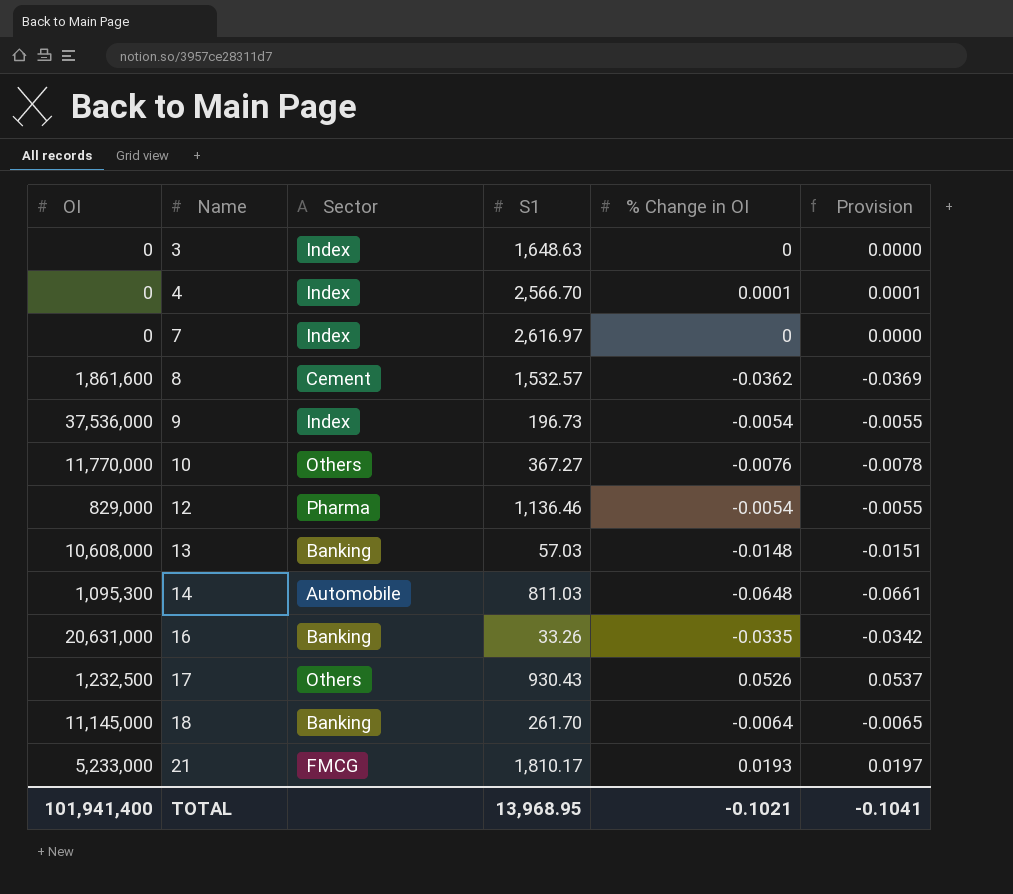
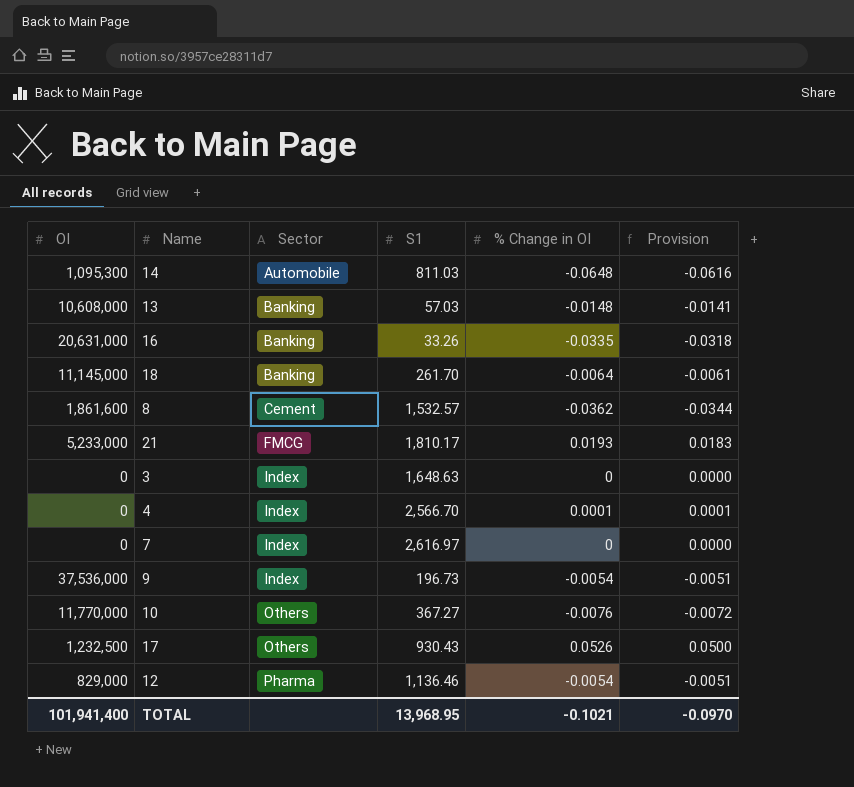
row order: Name ascending -> Sector ascending
column Provision | formula: [% Change in OI] * 1.02 -> [% Change in OI] * 0.95
TOTAL | Provision: -0.1041 -> -0.0970

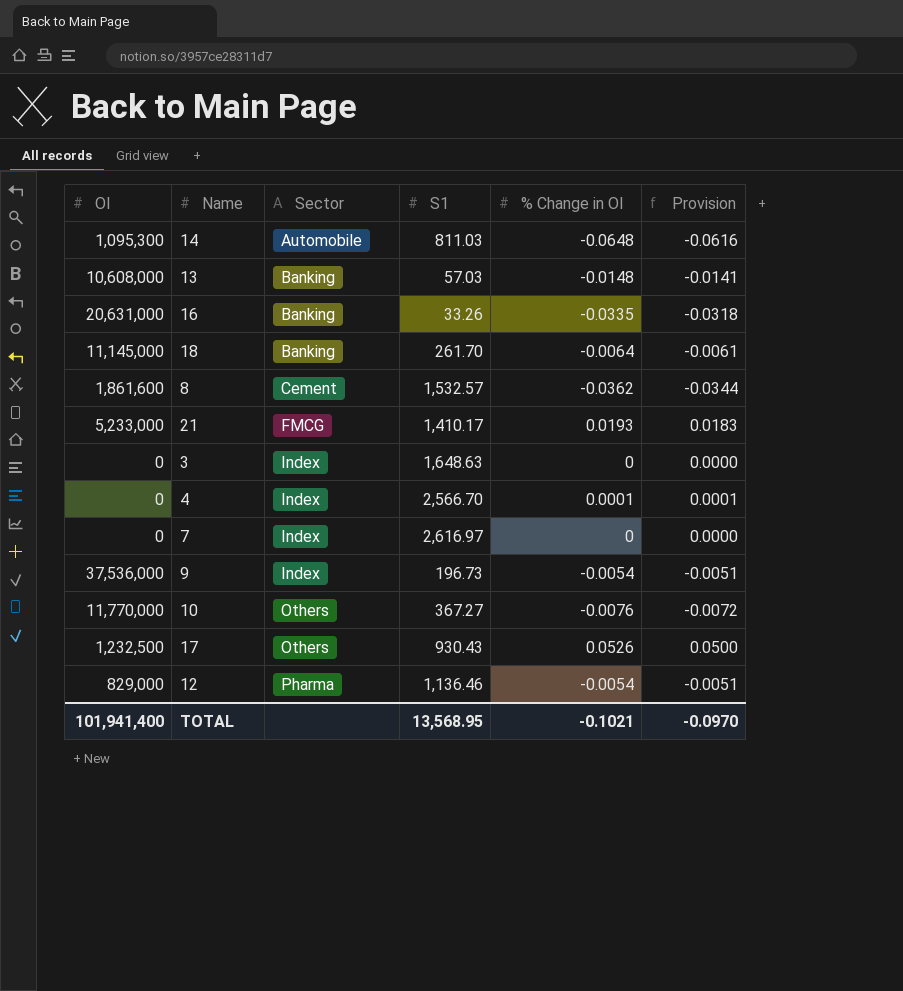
21 | S1: 1,810.17 -> 1,410.17
TOTAL | S1: 13,968.95 -> 13,568.95

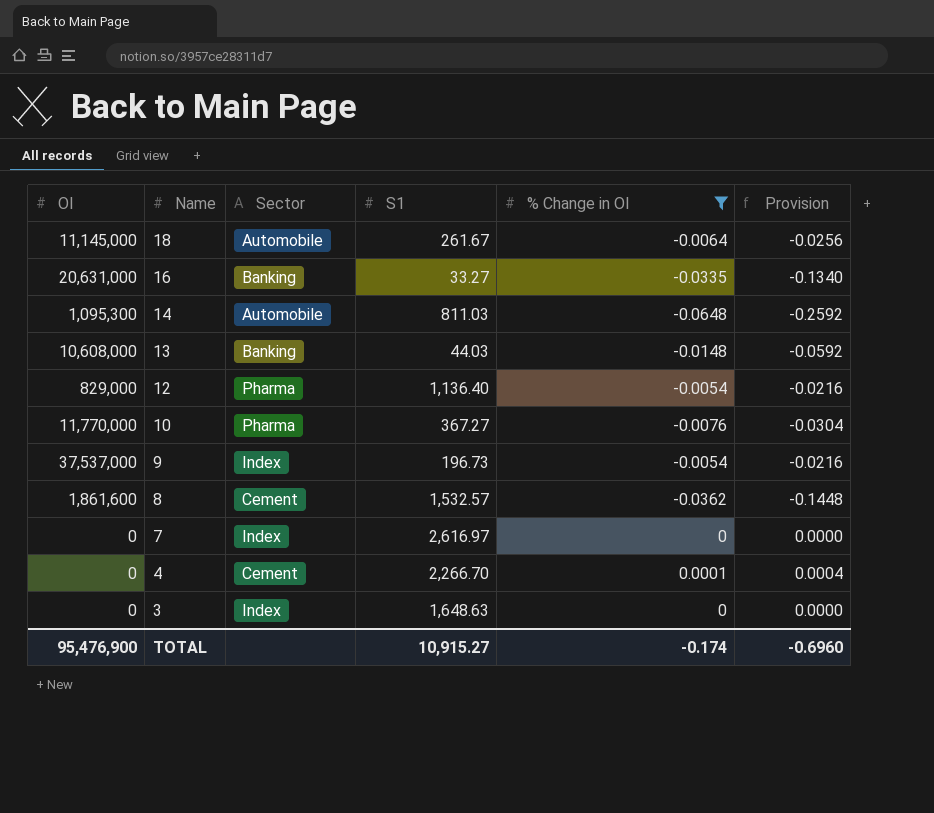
filter: none -> % Change in OI <= 0.0001
row order: Sector ascending -> Name descending
column Provision | formula: [% Change in OI] * 0.95 -> [% Change in OI] * 4
18 | Sector: Banking -> Automobile
18 | S1: 261.70 -> 261.67
16 | S1: 33.26 -> 33.27
13 | S1: 57.03 -> 44.03
12 | S1: 1,136.46 -> 1,136.40
10 | Sector: Others -> Pharma
9 | OI: 37,536,000 -> 37,537,000
4 | Sector: Index -> Cement
4 | S1: 2,566.70 -> 2,266.70
TOTAL | OI: 101,941,400 -> 95,476,900
TOTAL | S1: 13,568.95 -> 10,915.27
TOTAL | % Change in OI: -0.1021 -> -0.174
TOTAL | Provision: -0.0970 -> -0.6960

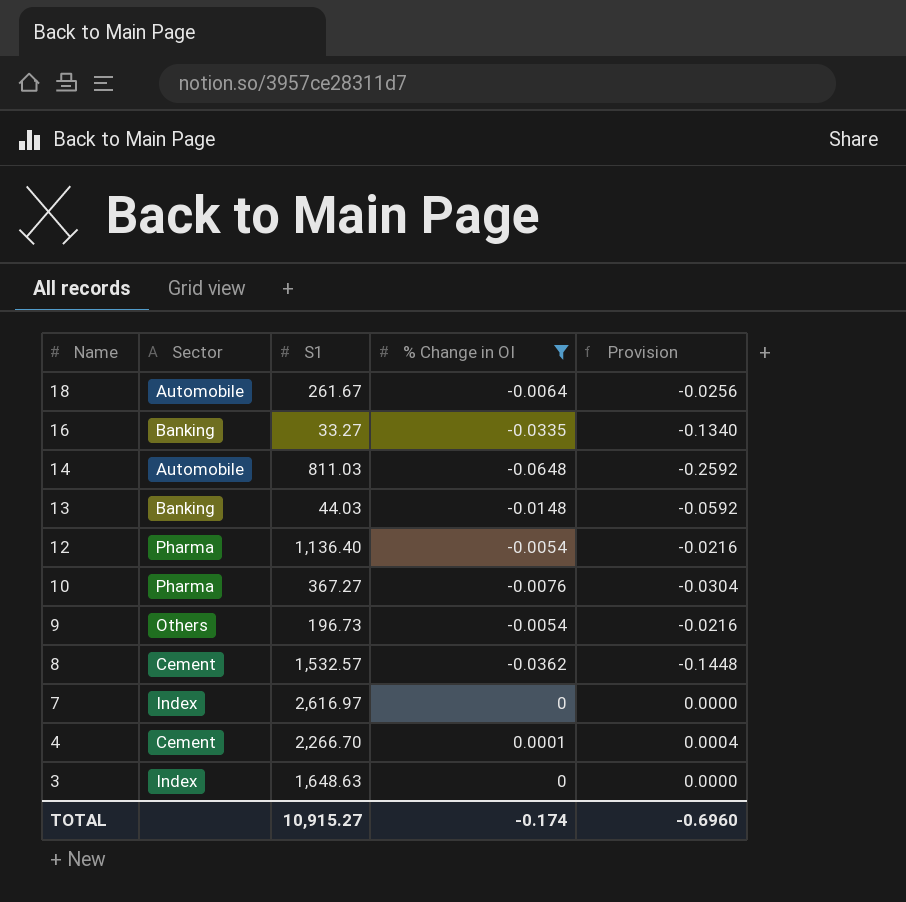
column OI | position: 1 -> none
9 | Sector: Index -> Others

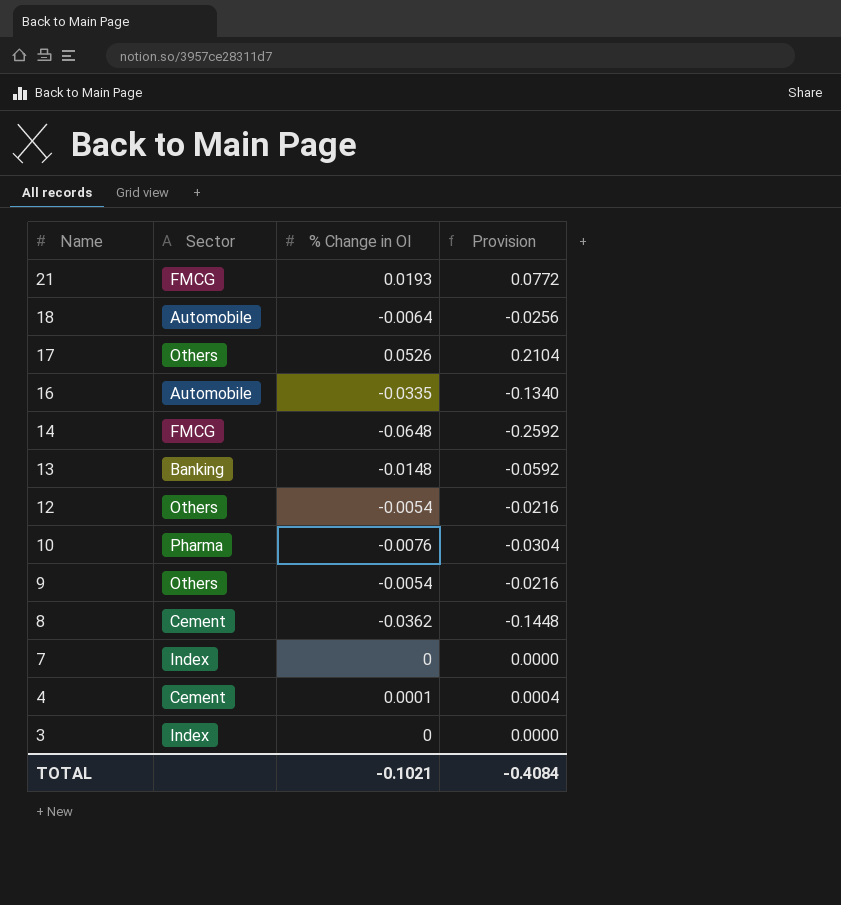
filter: % Change in OI <= 0.0001 -> none
column S1 | position: 3 -> none
16 | Sector: Banking -> Automobile
14 | Sector: Automobile -> FMCG
12 | Sector: Pharma -> Others
TOTAL | % Change in OI: -0.174 -> -0.1021
TOTAL | Provision: -0.6960 -> -0.4084

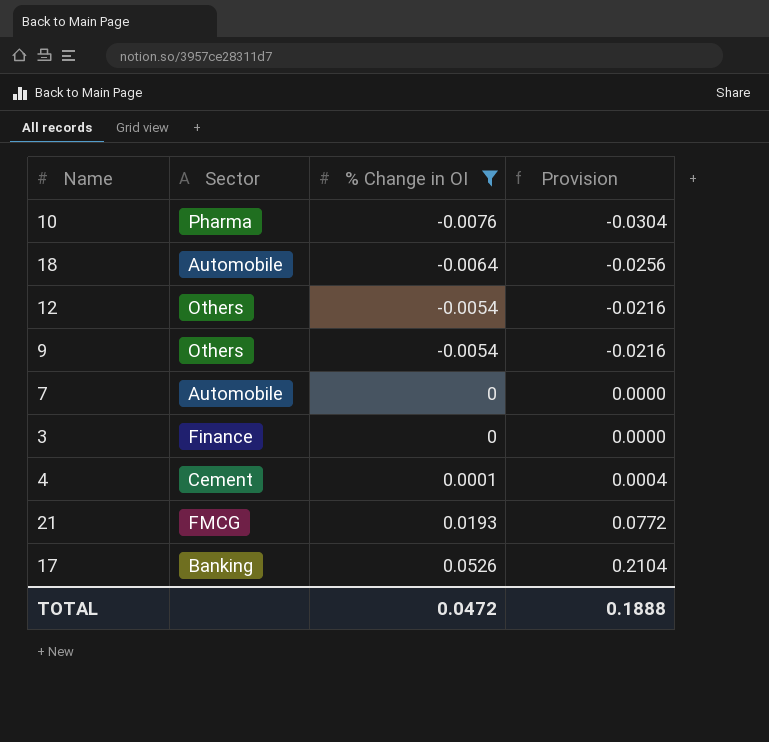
filter: none -> % Change in OI >= -0.0076
row order: Name descending -> % Change in OI ascending
7 | Sector: Index -> Automobile
3 | Sector: Index -> Finance
17 | Sector: Others -> Banking
TOTAL | % Change in OI: -0.1021 -> 0.0472
TOTAL | Provision: -0.4084 -> 0.1888

